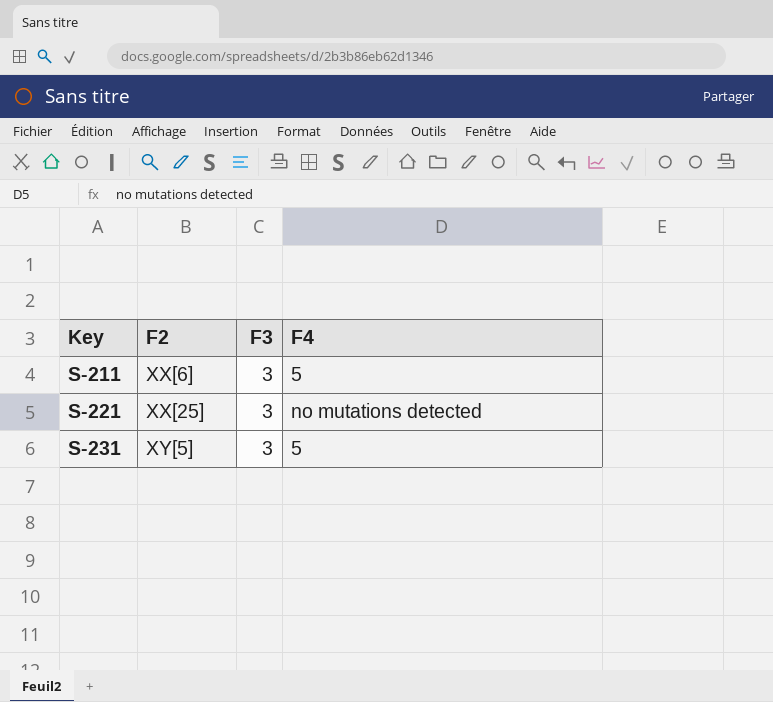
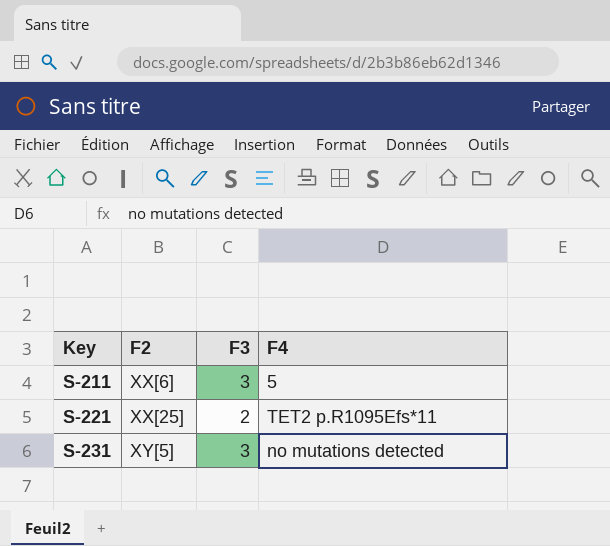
S-221 | F3: 3 -> 2
S-221 | F4: no mutations detected -> TET2 p.R1095Efs*11
S-231 | F4: 5 -> no mutations detected

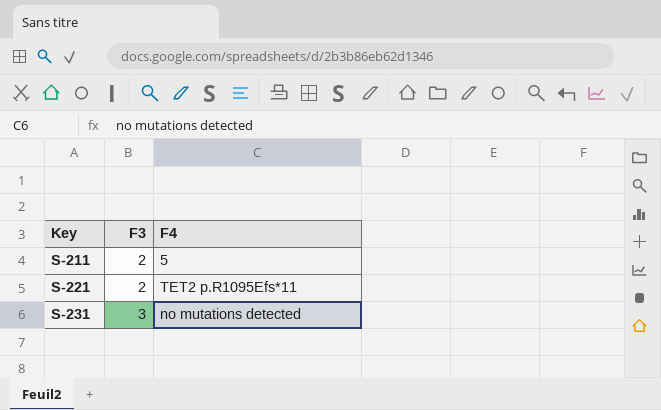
column F2 | position: 2 -> none
S-211 | F3: 3 -> 2

